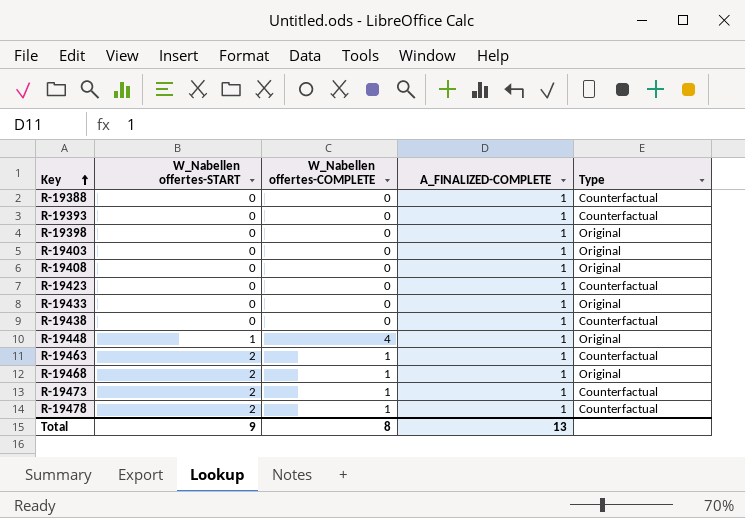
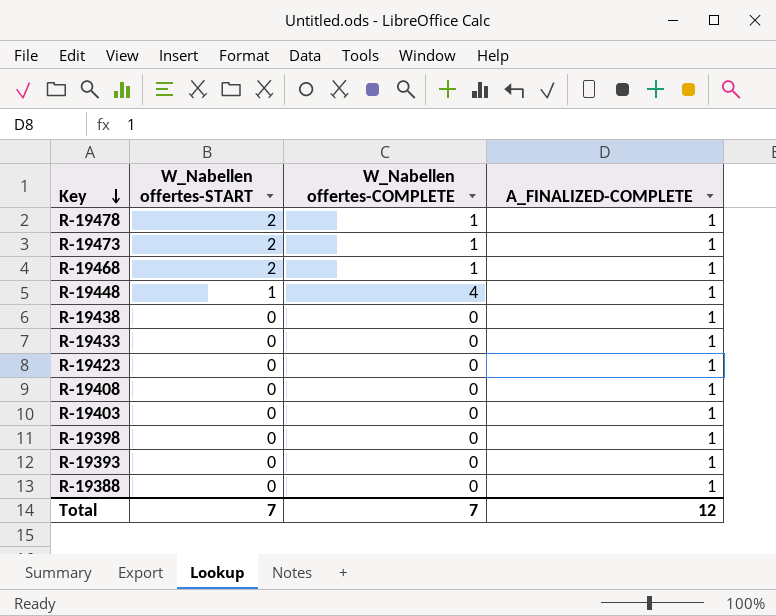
row order: Key ascending -> Key descending
column Type | position: 5 -> none
row R-19463: 2 | 1 | 1 | Counterfactual -> none
Total | W_Nabellen offertes-START: 9 -> 7
Total | W_Nabellen offertes-COMPLETE: 8 -> 7
Total | A_FINALIZED-COMPLETE: 13 -> 12

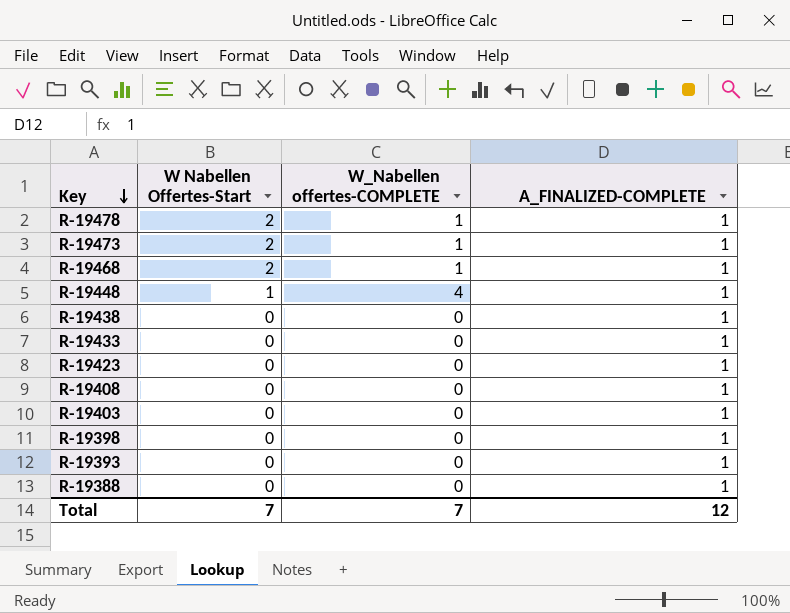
column name: W_Nabellen offertes-START -> W Nabellen Offertes-Start

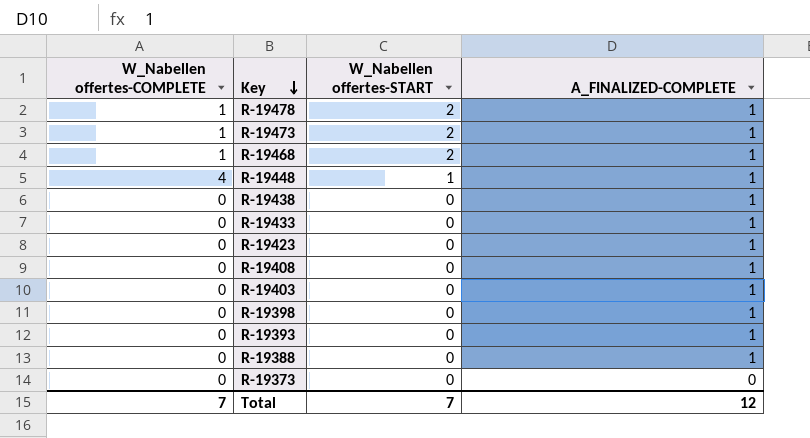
column W_Nabellen offertes-COMPLETE | position: 3 -> 1
column name: W Nabellen Offertes-Start -> W_Nabellen offertes-START
row R-19373: none -> 0 | 0 | 0

